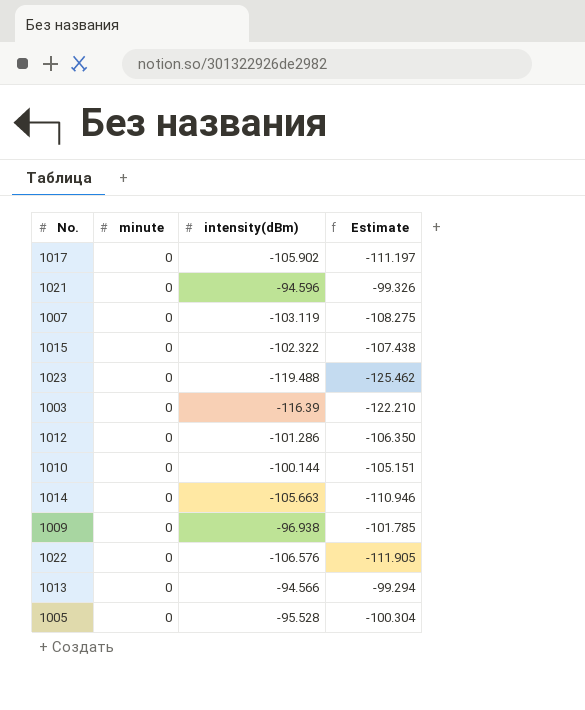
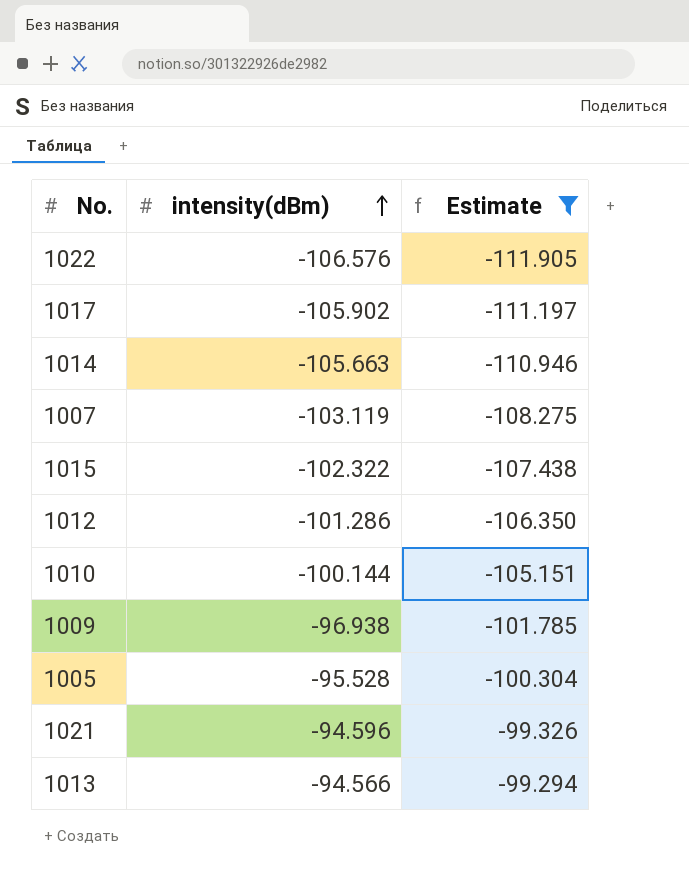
filter: none -> Estimate >= -111.905
row order: none -> intensity(dBm) ascending
column minute | position: 2 -> none

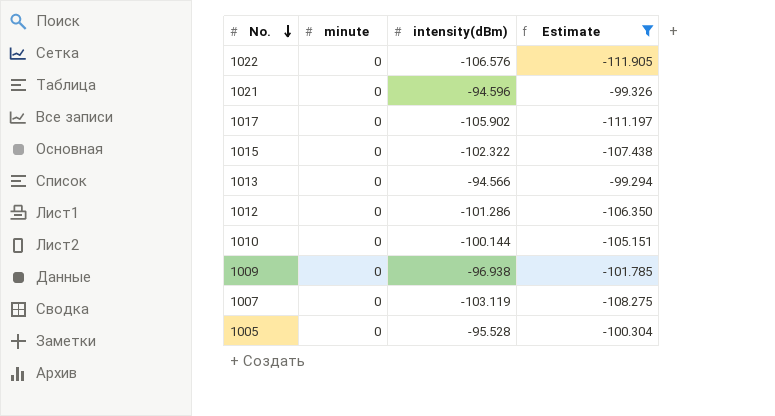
row order: intensity(dBm) ascending -> No. descending
column minute | position: none -> 2
row 1014: -105.663 | -110.946 -> none

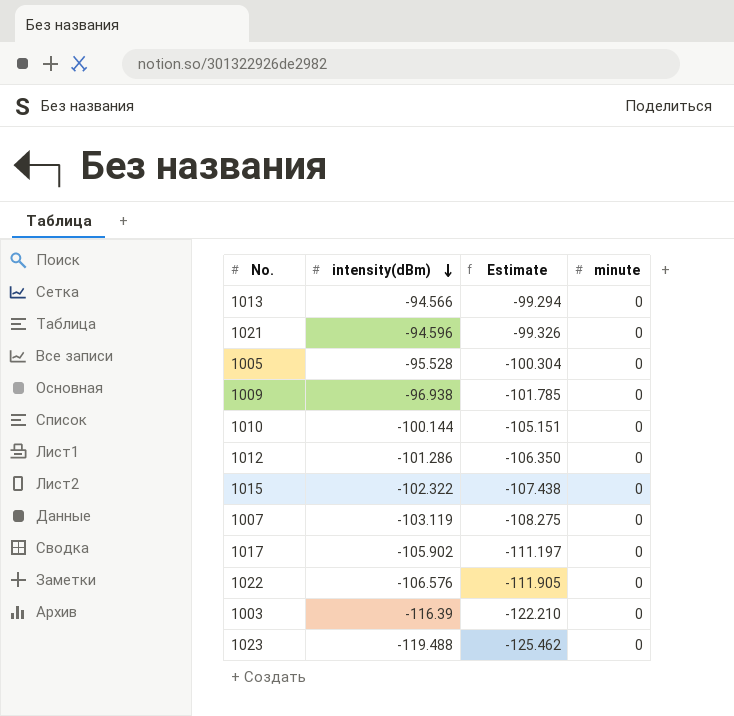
filter: Estimate >= -111.905 -> none
row order: No. descending -> intensity(dBm) descending
column minute | position: 2 -> 4

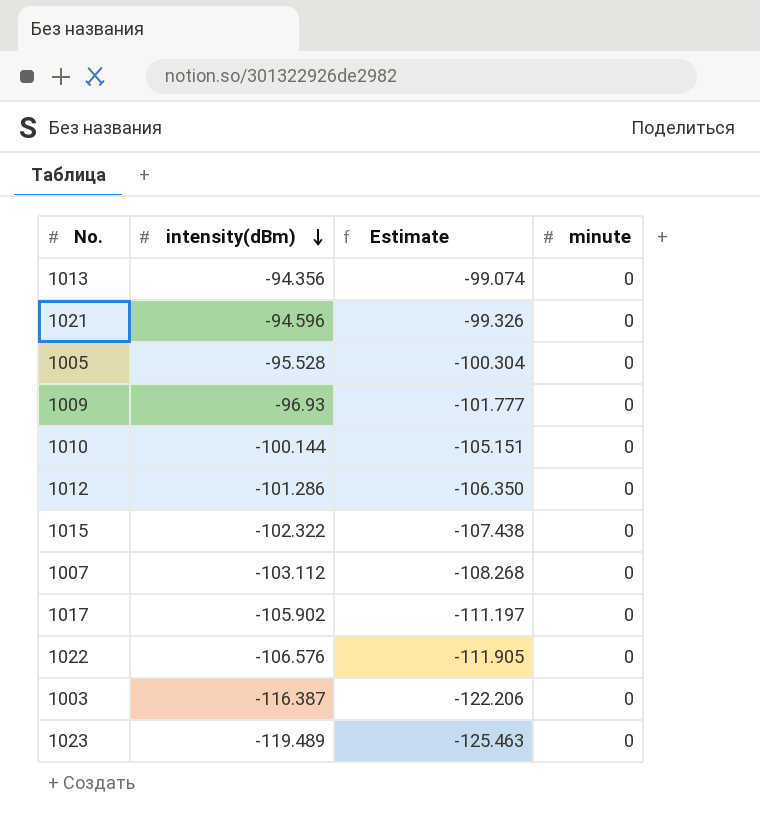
1013 | intensity(dBm): -94.566 -> -94.356
1013 | Estimate: -99.294 -> -99.074
1009 | intensity(dBm): -96.938 -> -96.93
1009 | Estimate: -101.785 -> -101.777
1007 | intensity(dBm): -103.119 -> -103.112
1007 | Estimate: -108.275 -> -108.268
1003 | intensity(dBm): -116.39 -> -116.387
1003 | Estimate: -122.210 -> -122.206
1023 | intensity(dBm): -119.488 -> -119.489
1023 | Estimate: -125.462 -> -125.463

